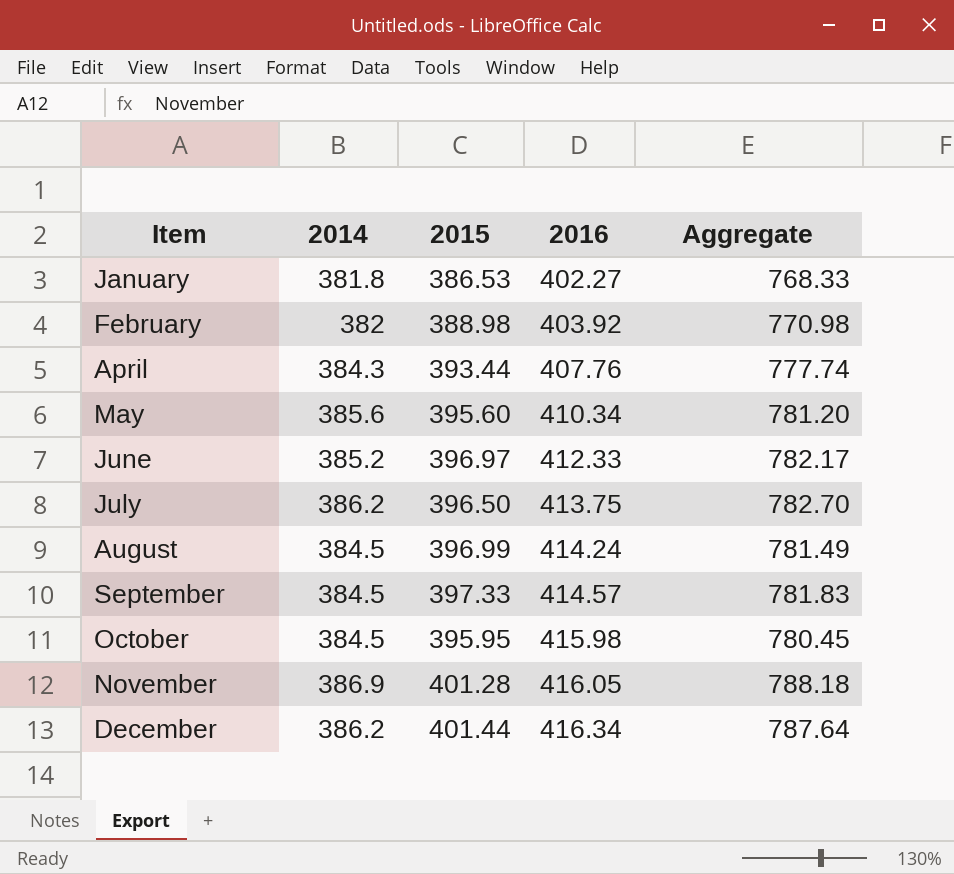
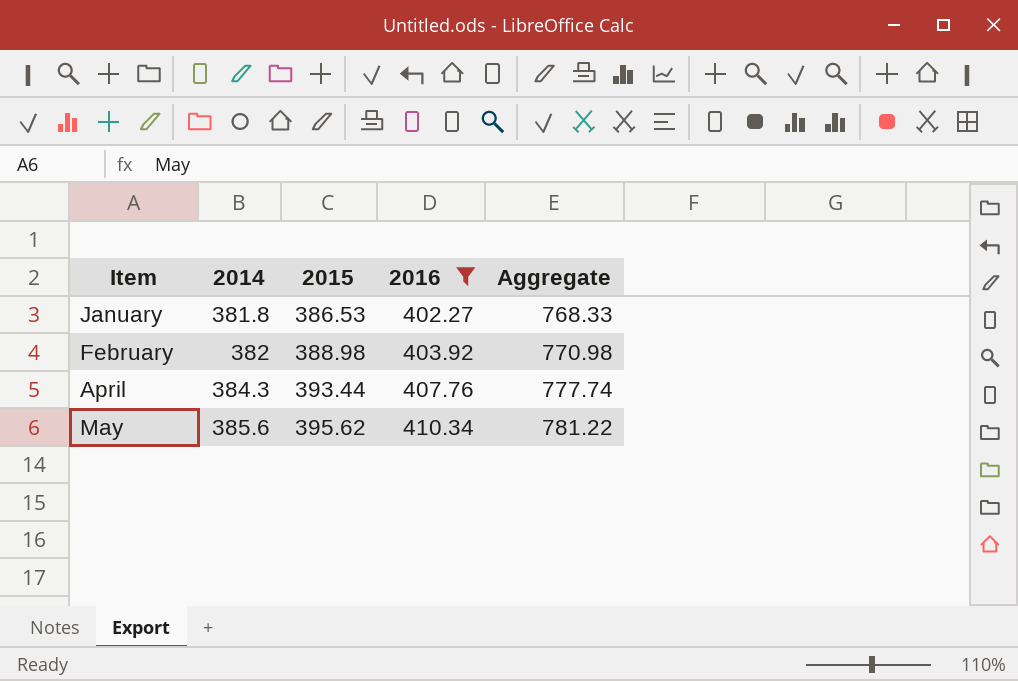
filter: none -> 2016 <= 410.34
May | 2015: 395.60 -> 395.62
May | Aggregate: 781.20 -> 781.22

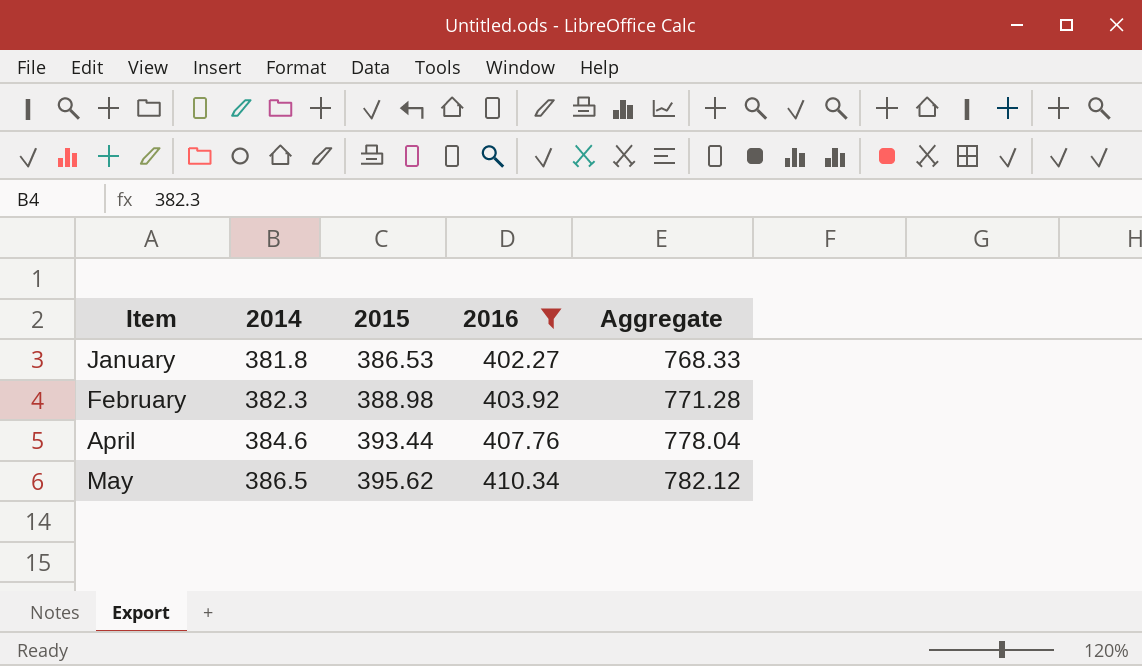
February | 2014: 382 -> 382.3
February | Aggregate: 770.98 -> 771.28
April | 2014: 384.3 -> 384.6
April | Aggregate: 777.74 -> 778.04
May | 2014: 385.6 -> 386.5
May | Aggregate: 781.22 -> 782.12

